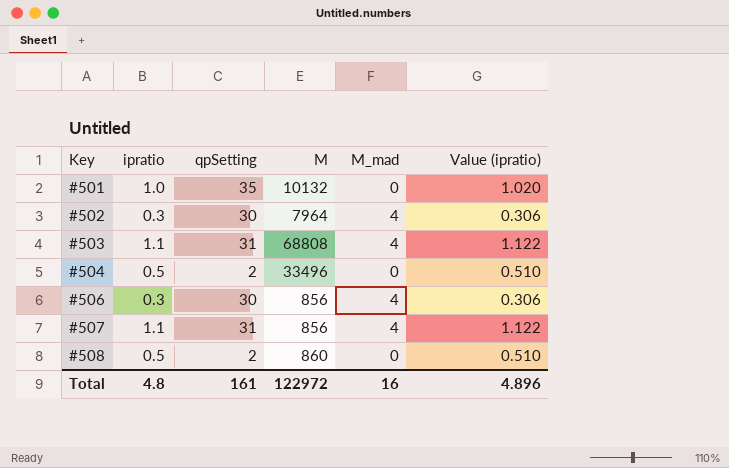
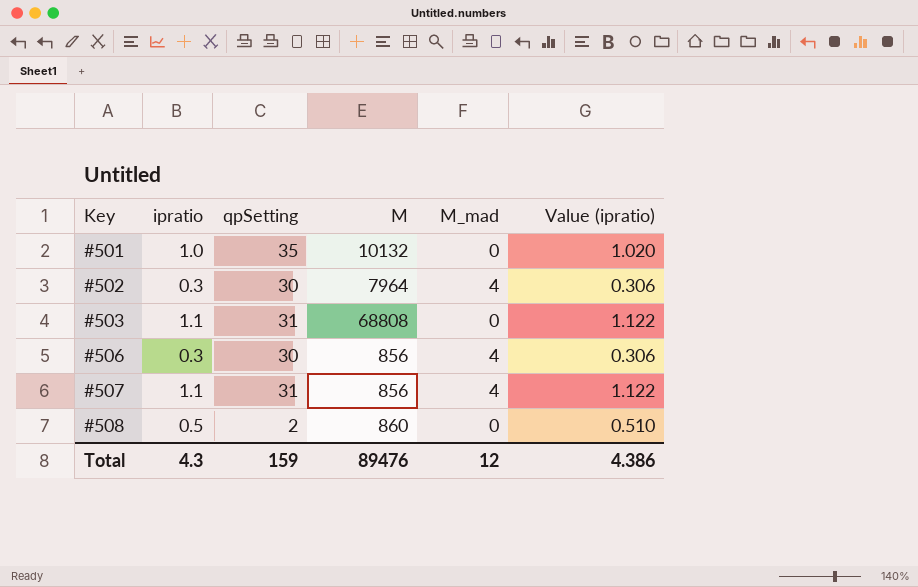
row #504: 0.5 | 2 | 33496 | 0 | 0.510 -> none
#503 | M_mad: 4 -> 0
Total | ipratio: 4.8 -> 4.3
Total | qpSetting: 161 -> 159
Total | M: 122972 -> 89476
Total | M_mad: 16 -> 12
Total | Value (ipratio): 4.896 -> 4.386

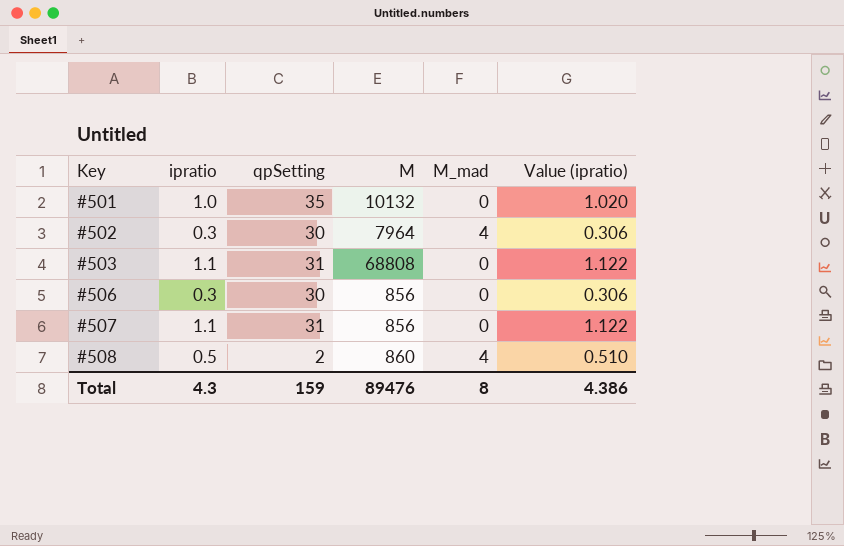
#506 | M_mad: 4 -> 0
#507 | M_mad: 4 -> 0
#508 | M_mad: 0 -> 4
Total | M_mad: 12 -> 8

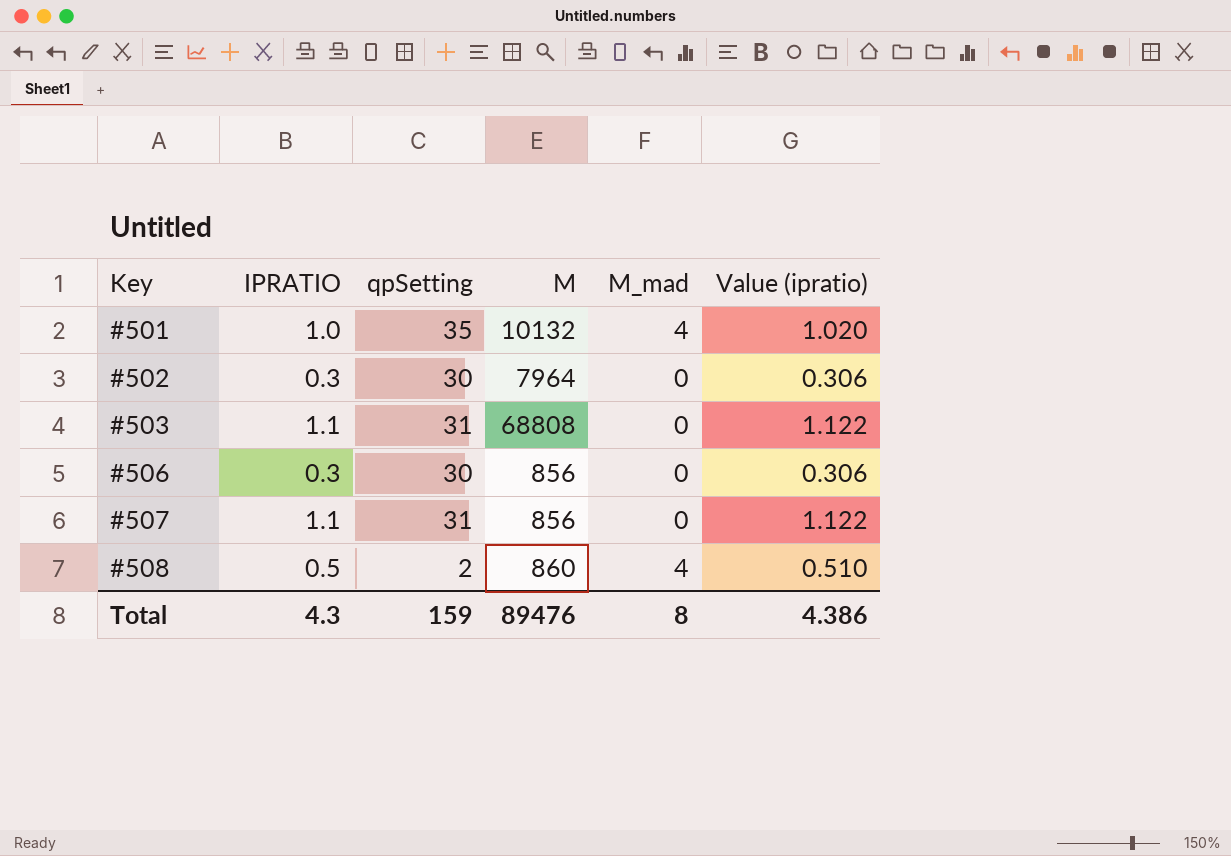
column name: ipratio -> IPRATIO
#501 | M_mad: 0 -> 4
#502 | M_mad: 4 -> 0

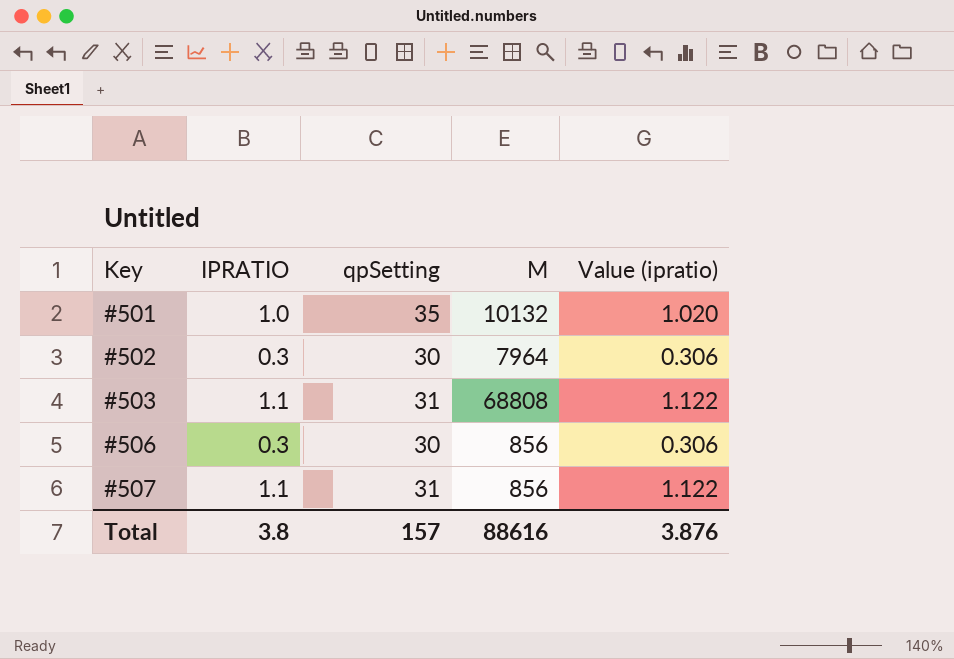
column M_mad | position: 5 -> none
row #508: 0.5 | 2 | 860 | 4 | 0.510 -> none
Total | IPRATIO: 4.3 -> 3.8
Total | qpSetting: 159 -> 157
Total | M: 89476 -> 88616
Total | Value (ipratio): 4.386 -> 3.876

